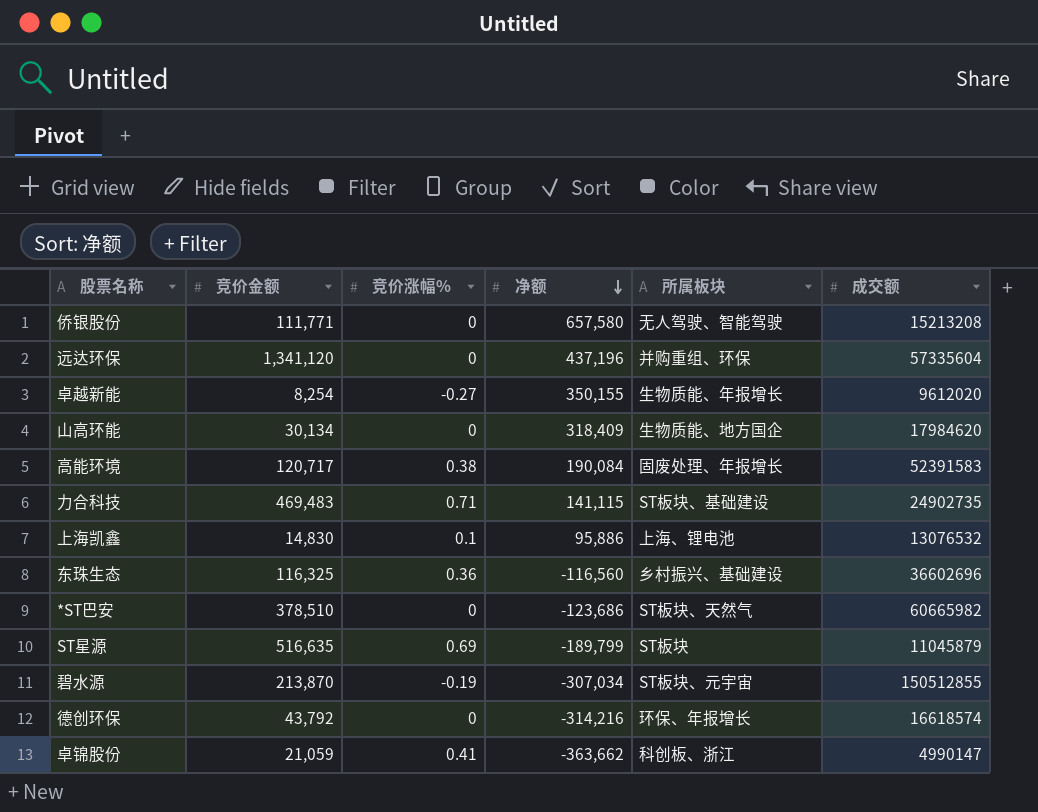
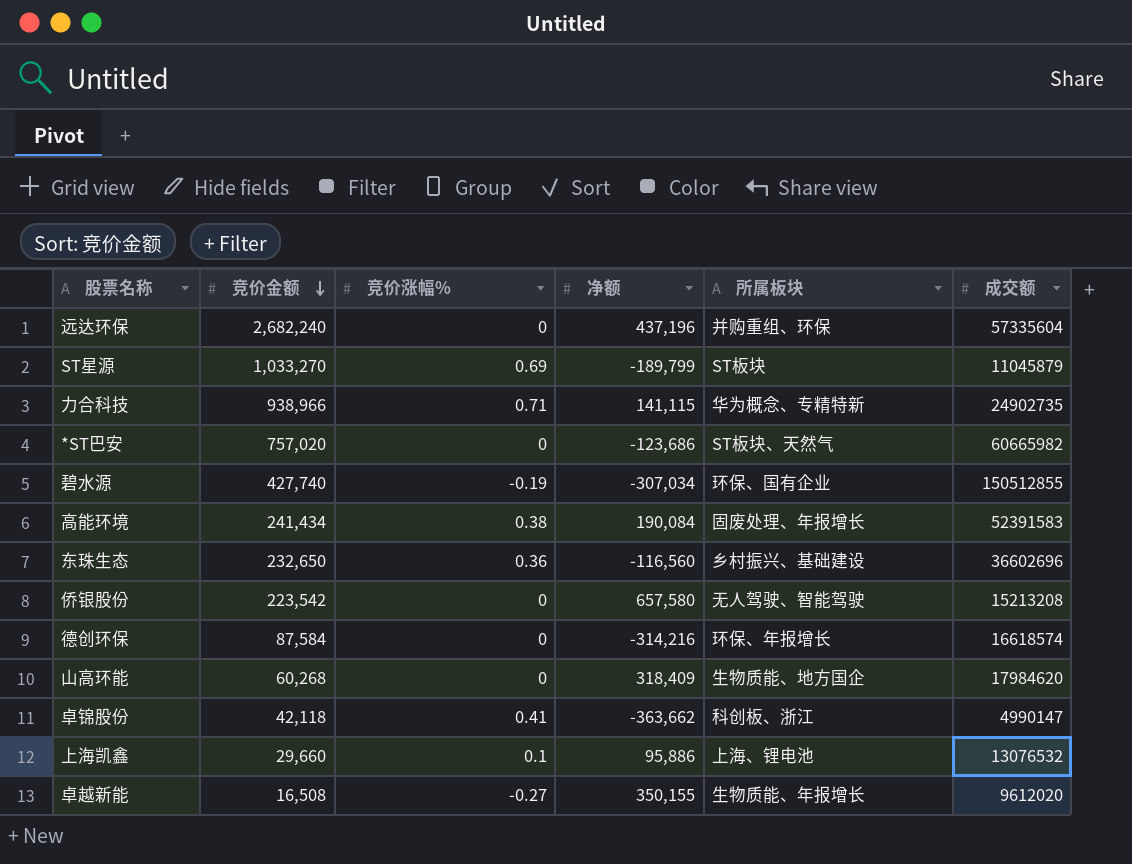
row order: 净额 descending -> 竞价金额 descending
远达环保 | 竞价金额: 1,341,120 -> 2,682,240
ST星源 | 竞价金额: 516,635 -> 1,033,270
力合科技 | 竞价金额: 469,483 -> 938,966
力合科技 | 所属板块: ST板块、基础建设 -> 华为概念、专精特新
*ST巴安 | 竞价金额: 378,510 -> 757,020
碧水源 | 竞价金额: 213,870 -> 427,740
碧水源 | 所属板块: ST板块、元宇宙 -> 环保、国有企业
高能环境 | 竞价金额: 120,717 -> 241,434
东珠生态 | 竞价金额: 116,325 -> 232,650
侨银股份 | 竞价金额: 111,771 -> 223,542
德创环保 | 竞价金额: 43,792 -> 87,584
山高环能 | 竞价金额: 30,134 -> 60,268
卓锦股份 | 竞价金额: 21,059 -> 42,118
上海凯鑫 | 竞价金额: 14,830 -> 29,660
卓越新能 | 竞价金额: 8,254 -> 16,508

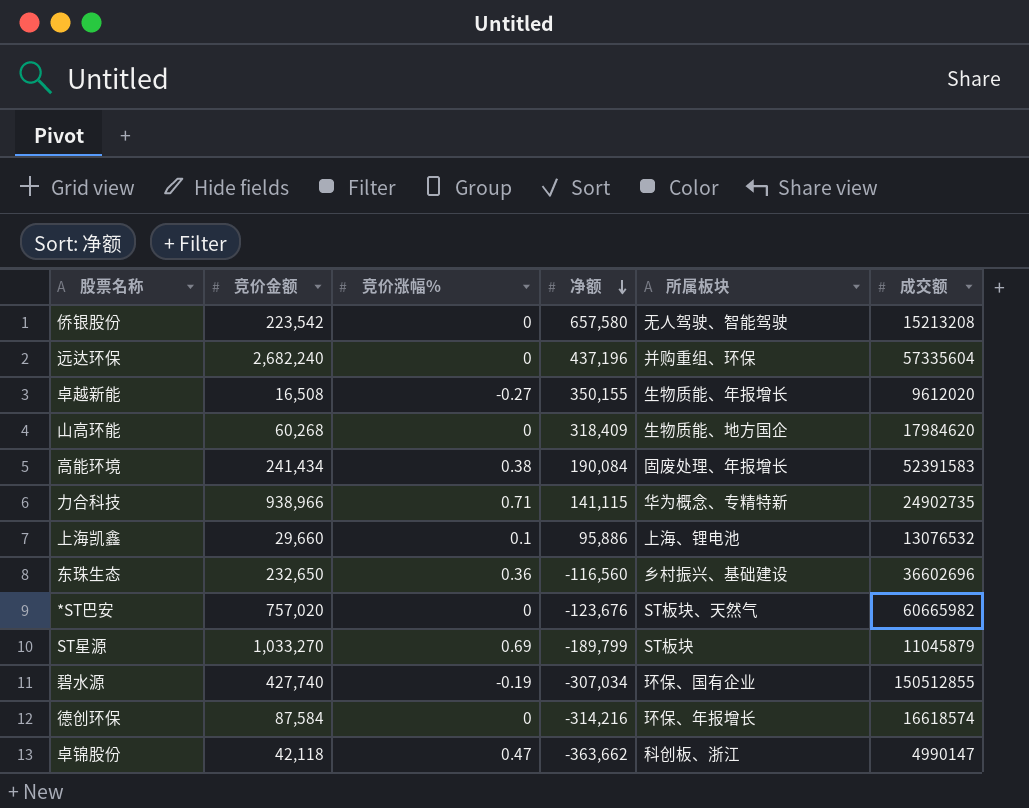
row order: 竞价金额 descending -> 净额 descending
*ST巴安 | 净额: -123,686 -> -123,676
卓锦股份 | 竞价涨幅%: 0.41 -> 0.47

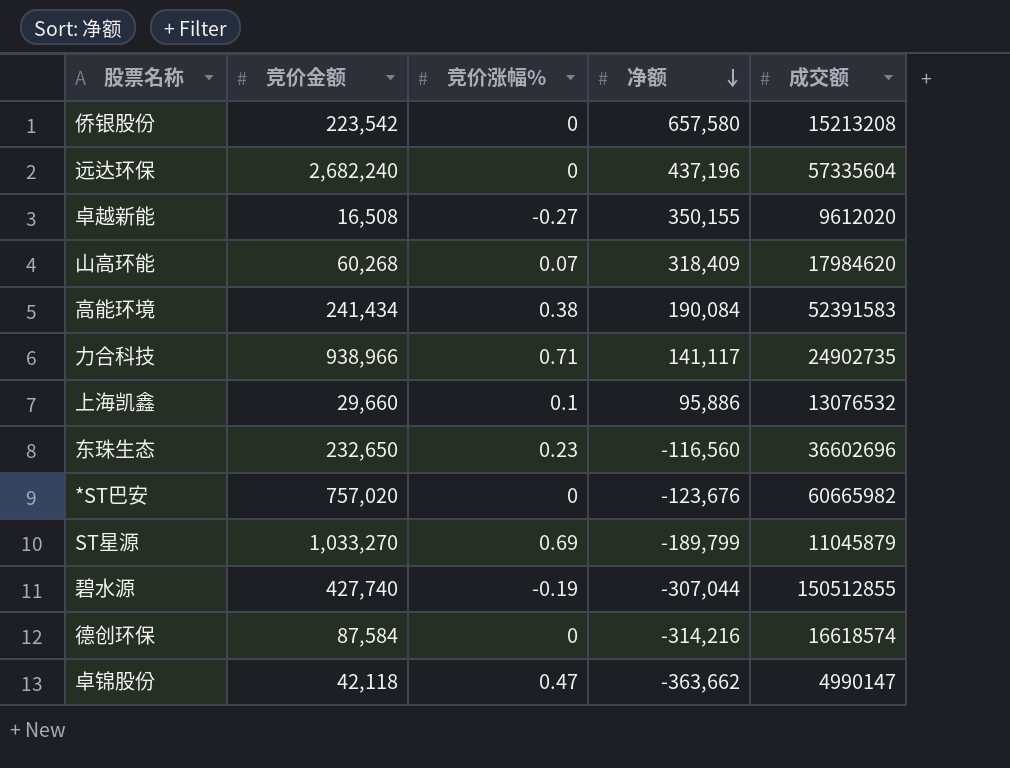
column 所属板块 | position: 5 -> none
山高环能 | 竞价涨幅%: 0 -> 0.07
力合科技 | 净额: 141,115 -> 141,117
东珠生态 | 竞价涨幅%: 0.36 -> 0.23
碧水源 | 净额: -307,034 -> -307,044

